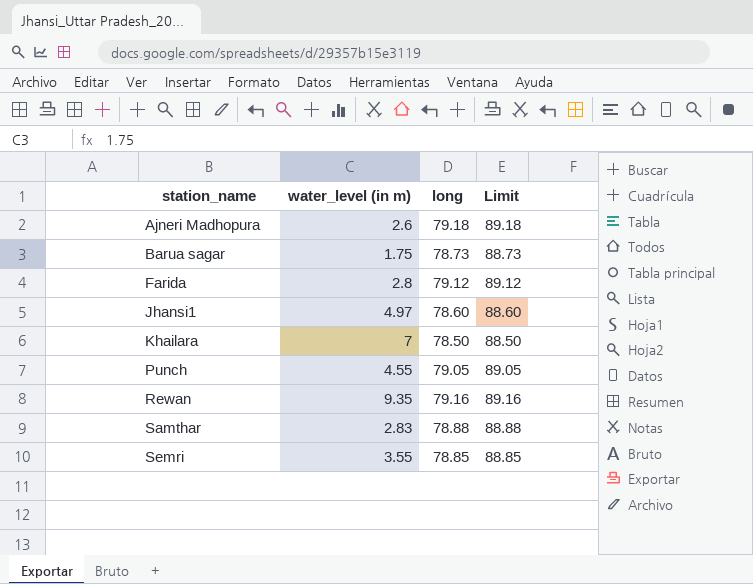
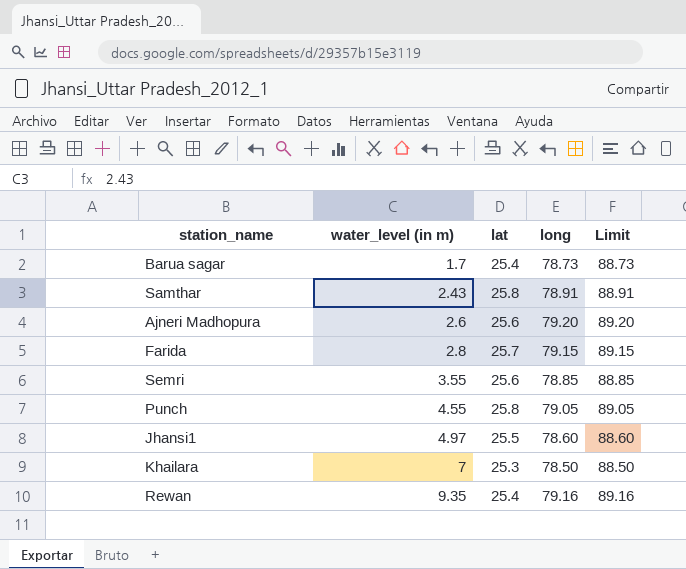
row order: station_name ascending -> water_level (in m) ascending
column lat | position: none -> 3
Barua sagar | water_level (in m): 1.75 -> 1.7
Samthar | water_level (in m): 2.83 -> 2.43
Samthar | long: 78.88 -> 78.91
Samthar | Limit: 88.88 -> 88.91
Ajneri Madhopura | long: 79.18 -> 79.20
Ajneri Madhopura | Limit: 89.18 -> 89.20
Farida | long: 79.12 -> 79.15
Farida | Limit: 89.12 -> 89.15

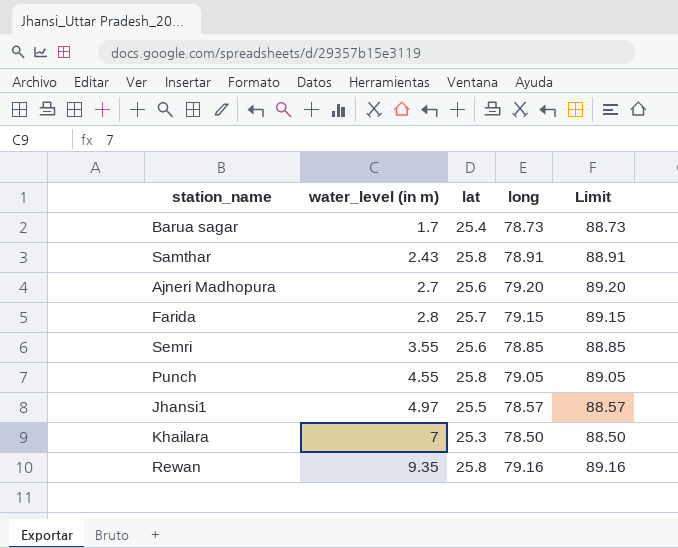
Ajneri Madhopura | water_level (in m): 2.6 -> 2.7
Jhansi1 | long: 78.60 -> 78.57
Jhansi1 | Limit: 88.60 -> 88.57
Rewan | lat: 25.4 -> 25.8

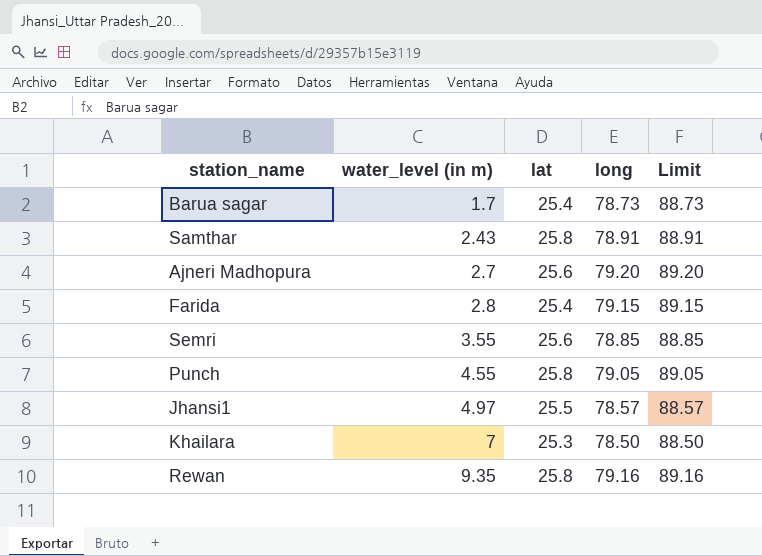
Farida | lat: 25.7 -> 25.4

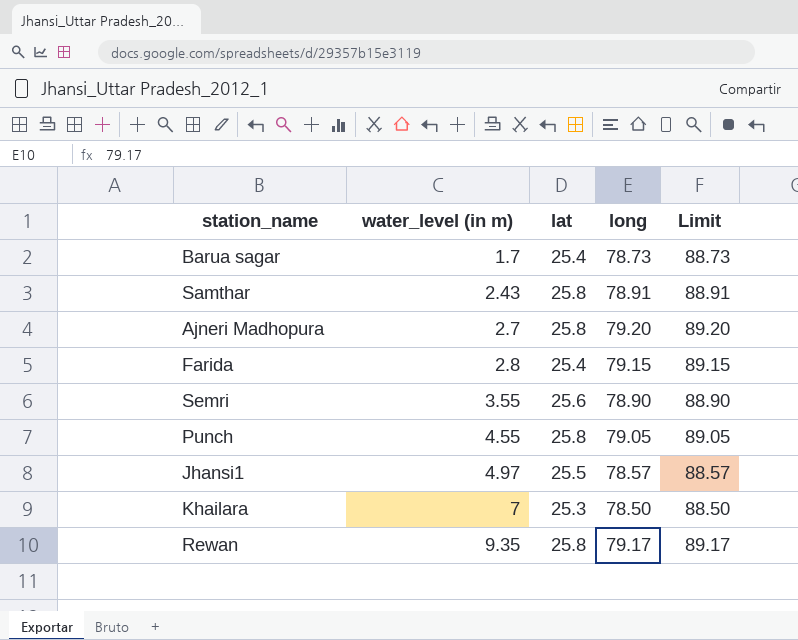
Ajneri Madhopura | lat: 25.6 -> 25.8
Semri | long: 78.85 -> 78.90
Semri | Limit: 88.85 -> 88.90
Rewan | long: 79.16 -> 79.17
Rewan | Limit: 89.16 -> 89.17

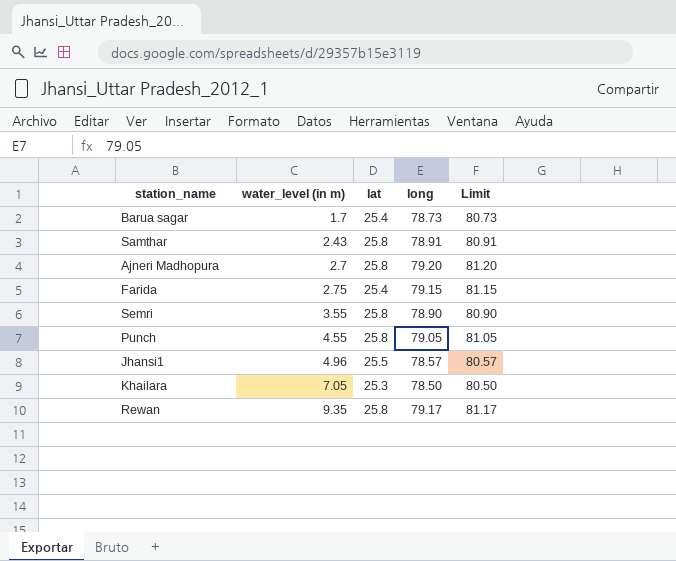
column Limit | formula: [long] + 10 -> [long] + 2
Farida | water_level (in m): 2.8 -> 2.75
Semri | lat: 25.6 -> 25.8
Jhansi1 | water_level (in m): 4.97 -> 4.96
Khailara | water_level (in m): 7 -> 7.05

